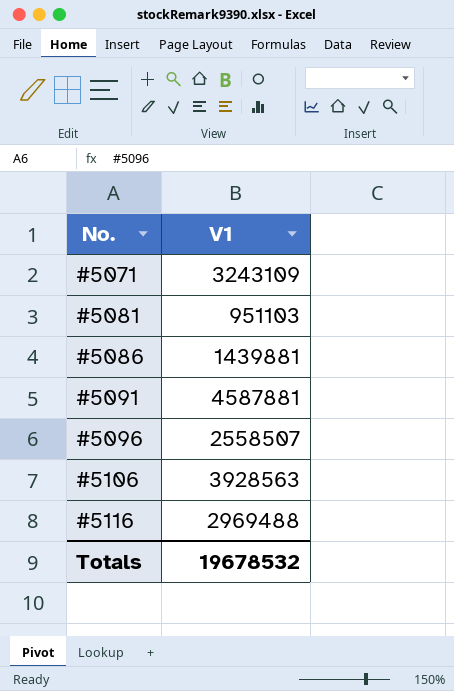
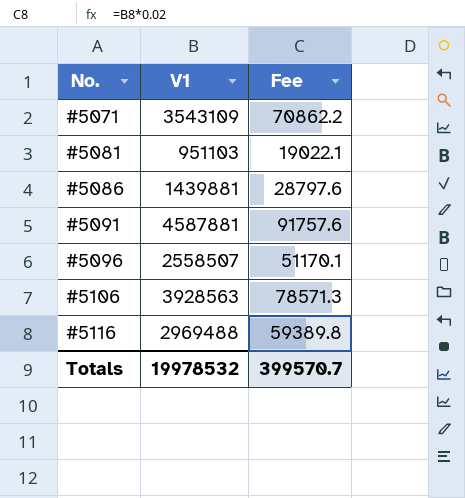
column Fee | formula: none -> [V1] * 0.02
#5071 | V1: 3243109 -> 3543109
Totals | V1: 19678532 -> 19978532

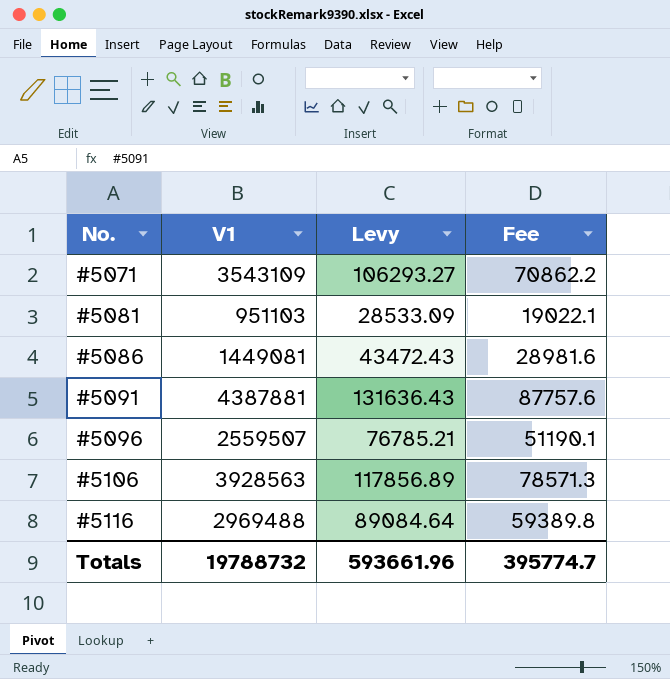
column Levy | formula: none -> [V1] * 0.03
#5086 | V1: 1439881 -> 1449081
#5086 | Fee: 28797.6 -> 28981.6
#5091 | V1: 4587881 -> 4387881
#5091 | Fee: 91757.6 -> 87757.6
#5096 | V1: 2558507 -> 2559507
#5096 | Fee: 51170.1 -> 51190.1
Totals | V1: 19978532 -> 19788732
Totals | Fee: 399570.7 -> 395774.7

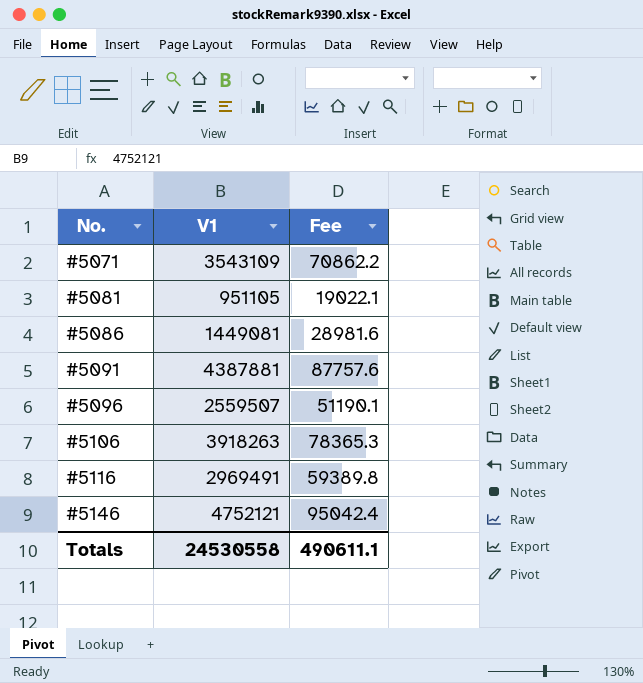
column Levy | formula: [V1] * 0.03 -> none
#5081 | V1: 951103 -> 951105
#5106 | V1: 3928563 -> 3918263
#5106 | Fee: 78571.3 -> 78365.3
#5116 | V1: 2969488 -> 2969491
row #5146: none -> 4752121 | 95042.4
Totals | V1: 19788732 -> 24530558
Totals | Fee: 395774.7 -> 490611.1

